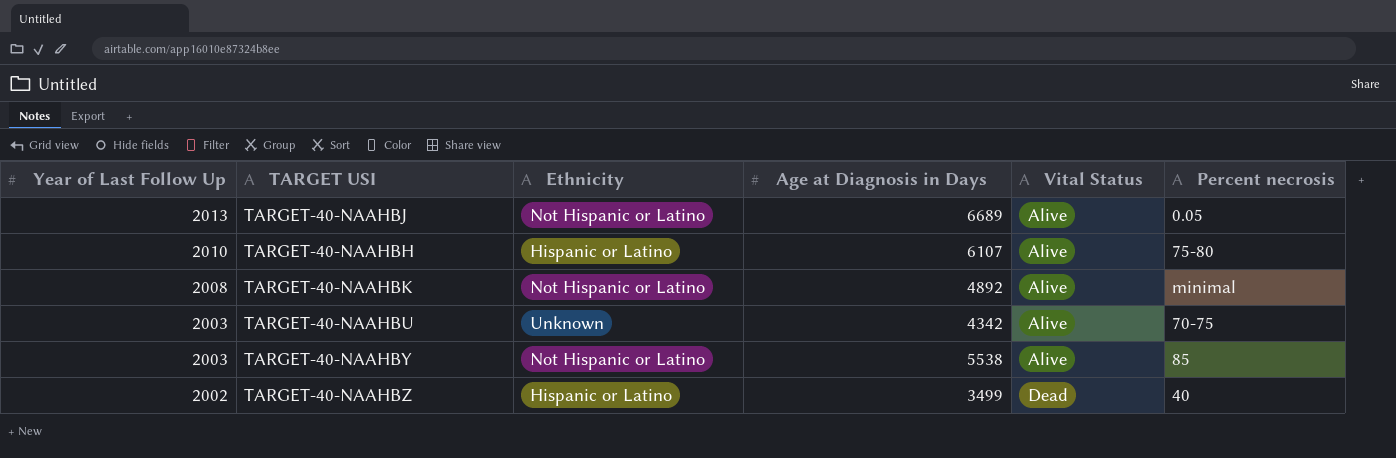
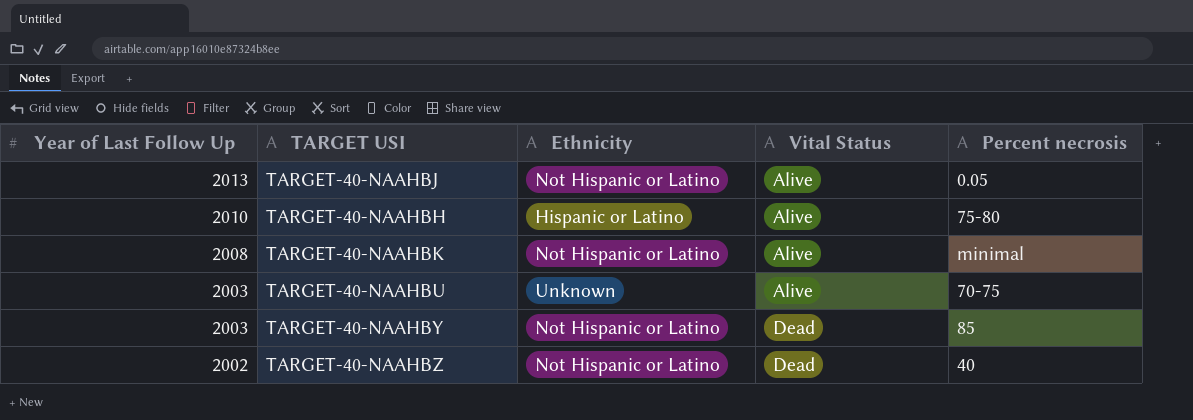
column Age at Diagnosis in Days | position: 4 -> none
TARGET-40-NAAHBY | Vital Status: Alive -> Dead
TARGET-40-NAAHBZ | Ethnicity: Hispanic or Latino -> Not Hispanic or Latino

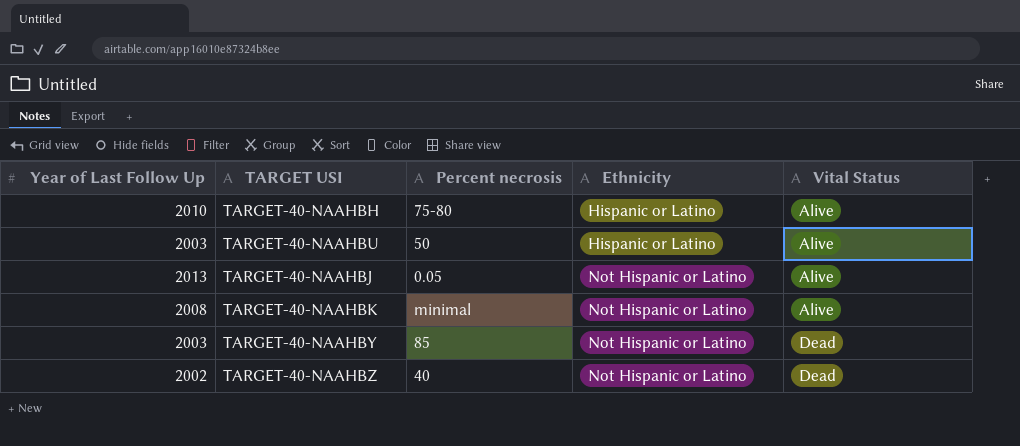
row order: Year of Last Follow Up descending -> Ethnicity ascending
column Percent necrosis | position: 5 -> 3
TARGET-40-NAAHBU | Percent necrosis: 70-75 -> 50
TARGET-40-NAAHBU | Ethnicity: Unknown -> Hispanic or Latino

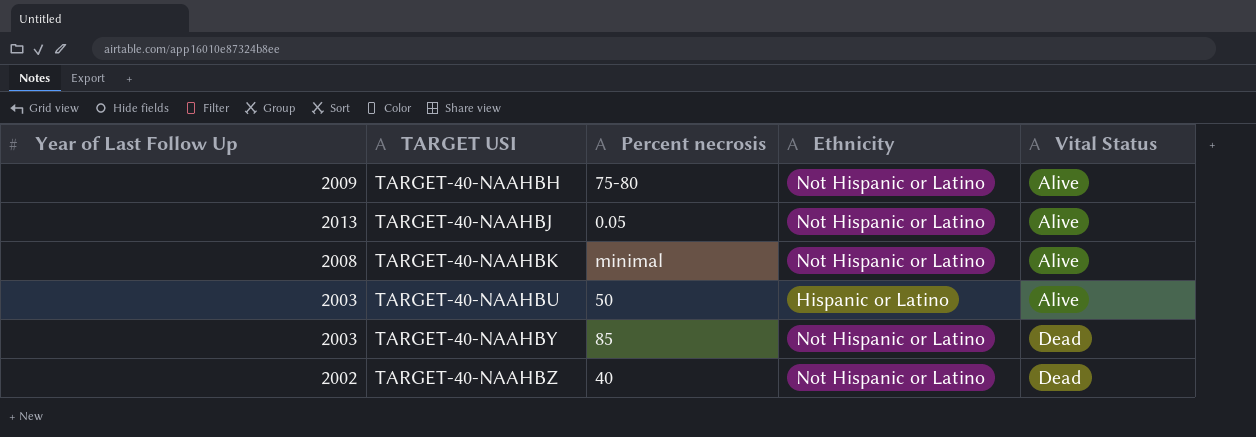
row order: Ethnicity ascending -> TARGET USI ascending
TARGET-40-NAAHBH | Year of Last Follow Up: 2010 -> 2009
TARGET-40-NAAHBH | Ethnicity: Hispanic or Latino -> Not Hispanic or Latino

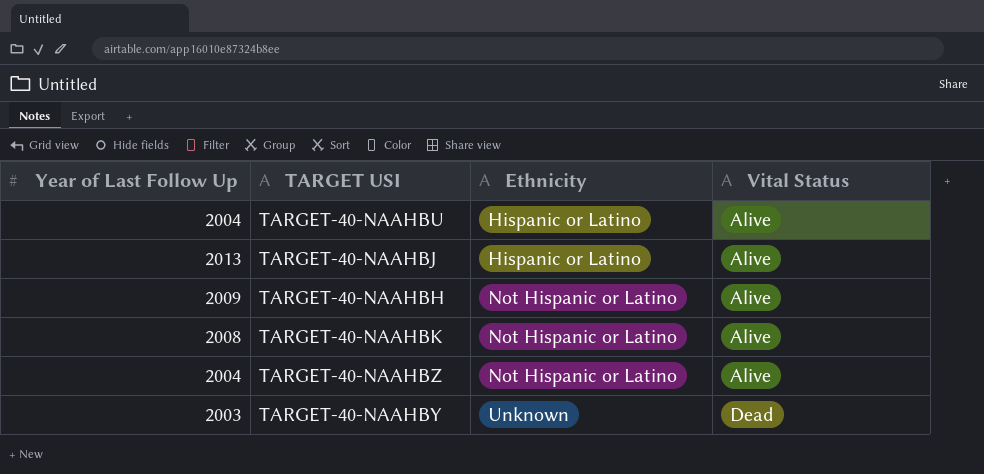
row order: TARGET USI ascending -> Ethnicity ascending
column Percent necrosis | position: 3 -> none
TARGET-40-NAAHBU | Year of Last Follow Up: 2003 -> 2004
TARGET-40-NAAHBJ | Ethnicity: Not Hispanic or Latino -> Hispanic or Latino
TARGET-40-NAAHBZ | Year of Last Follow Up: 2002 -> 2004
TARGET-40-NAAHBZ | Vital Status: Dead -> Alive
TARGET-40-NAAHBY | Ethnicity: Not Hispanic or Latino -> Unknown

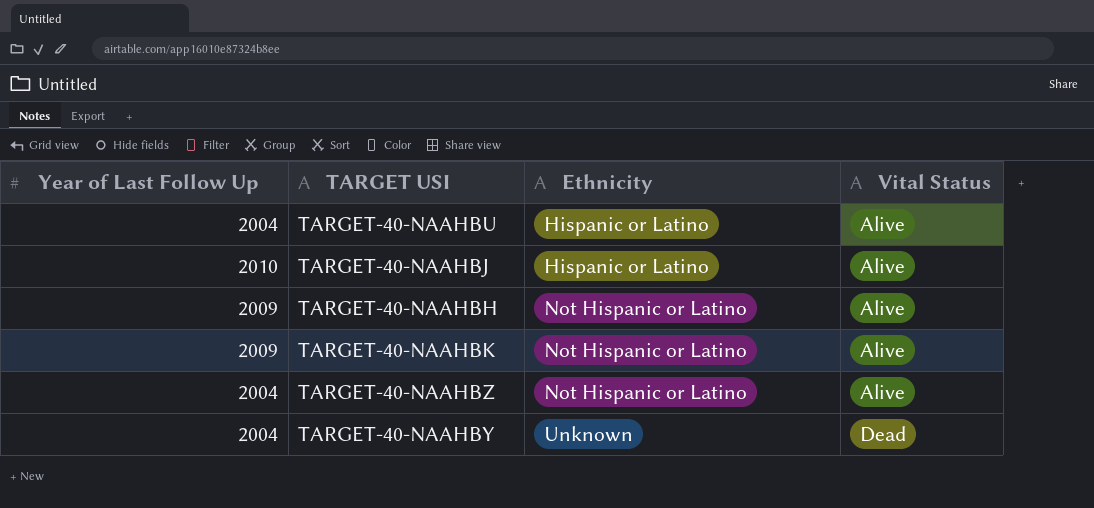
TARGET-40-NAAHBJ | Year of Last Follow Up: 2013 -> 2010
TARGET-40-NAAHBK | Year of Last Follow Up: 2008 -> 2009
TARGET-40-NAAHBY | Year of Last Follow Up: 2003 -> 2004

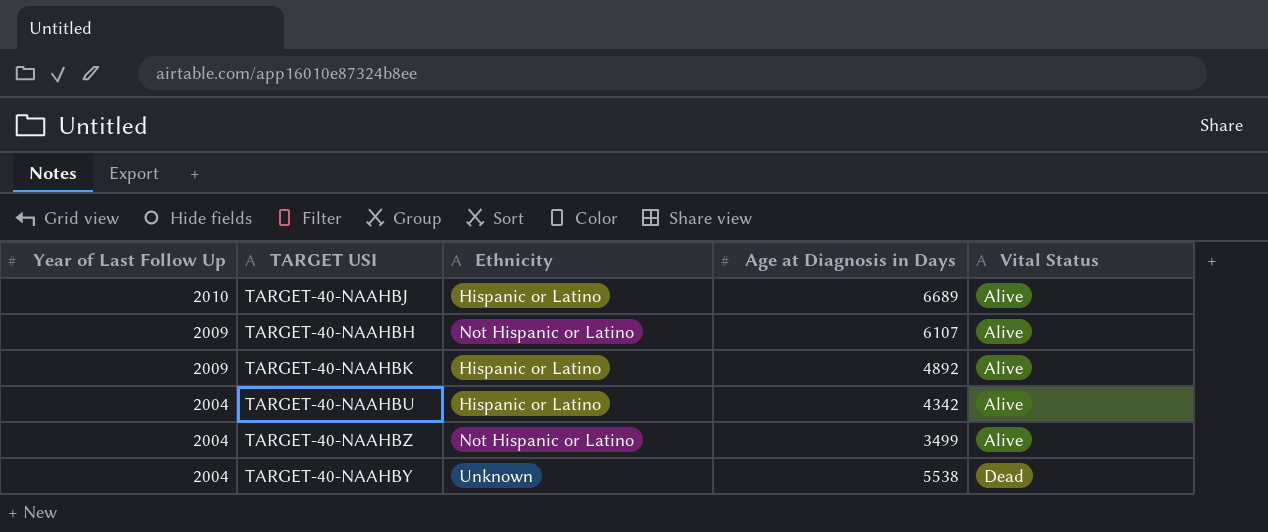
row order: Ethnicity ascending -> Year of Last Follow Up descending
column Age at Diagnosis in Days | position: none -> 4
TARGET-40-NAAHBK | Ethnicity: Not Hispanic or Latino -> Hispanic or Latino

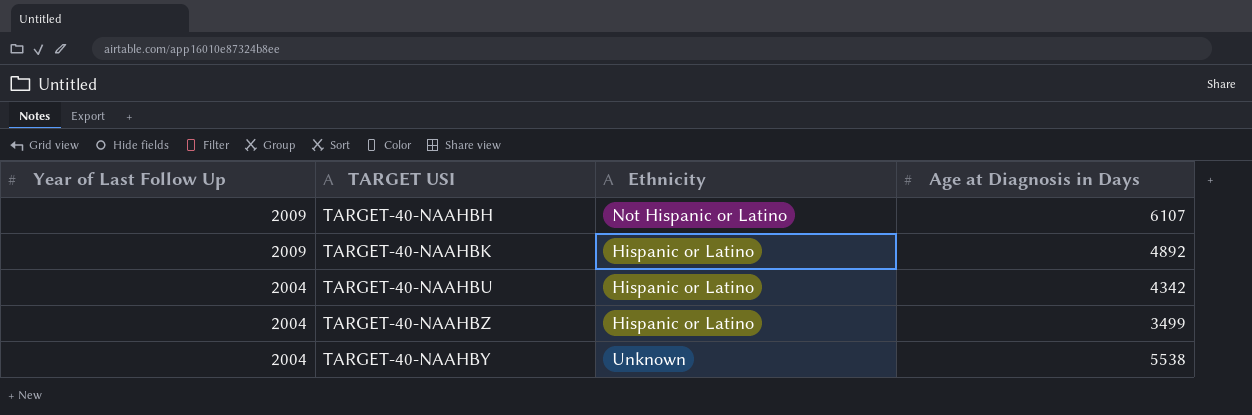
column Vital Status | position: 5 -> none
row TARGET-40-NAAHBJ: 2010 | Hispanic or Latino | 6689 | Alive -> none
TARGET-40-NAAHBZ | Ethnicity: Not Hispanic or Latino -> Hispanic or Latino

